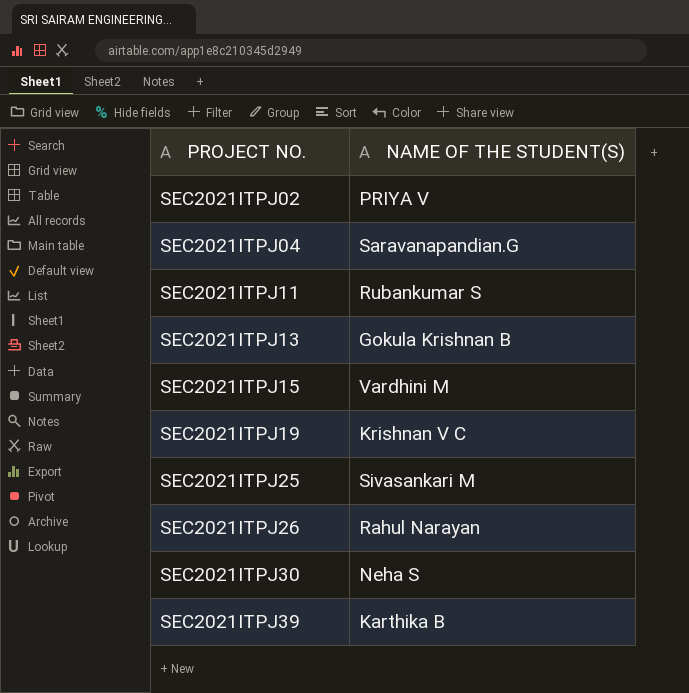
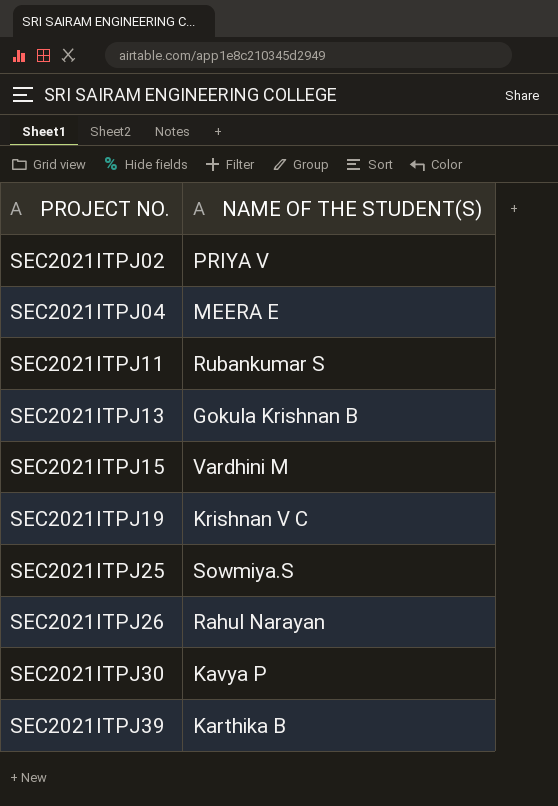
SEC2021ITPJ04 | NAME OF THE STUDENT(S): Saravanapandian.G -> MEERA E
SEC2021ITPJ25 | NAME OF THE STUDENT(S): Sivasankari M -> Sowmiya.S
SEC2021ITPJ30 | NAME OF THE STUDENT(S): Neha S -> Kavya P

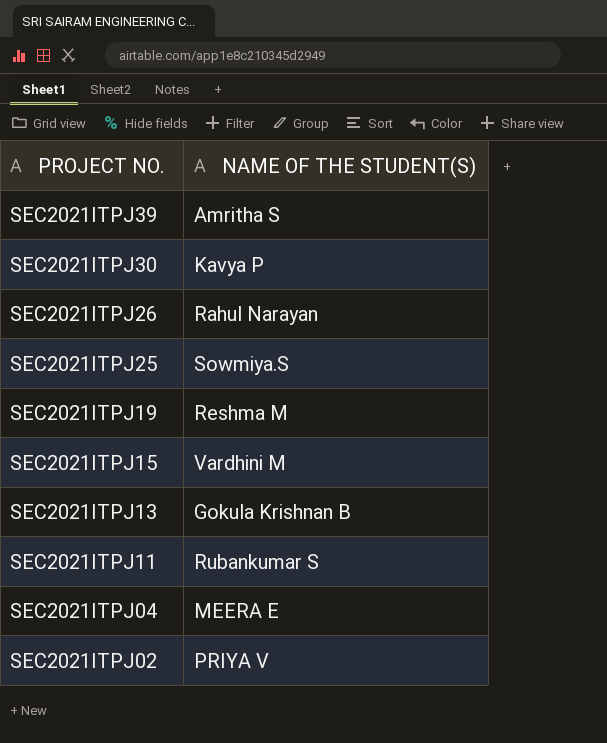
row order: PROJECT NO. ascending -> PROJECT NO. descending
SEC2021ITPJ39 | NAME OF THE STUDENT(S): Karthika B -> Amritha S
SEC2021ITPJ19 | NAME OF THE STUDENT(S): Krishnan V C -> Reshma M

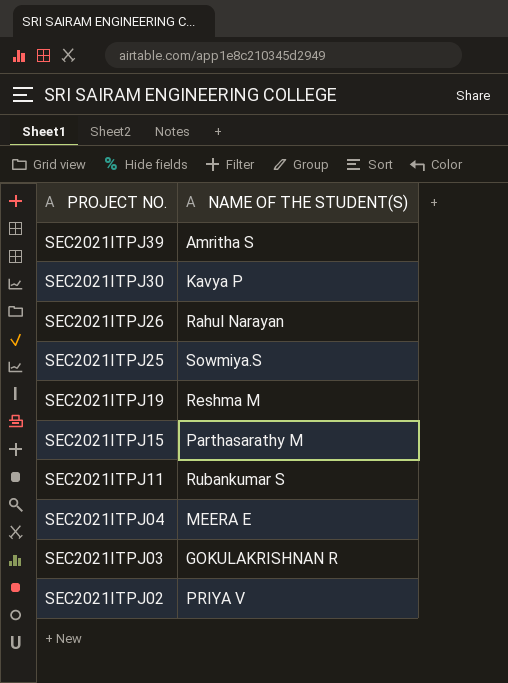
row SEC2021ITPJ13: Gokula Krishnan B -> none
SEC2021ITPJ15 | NAME OF THE STUDENT(S): Vardhini M -> Parthasarathy M
row SEC2021ITPJ03: none -> GOKULAKRISHNAN R

